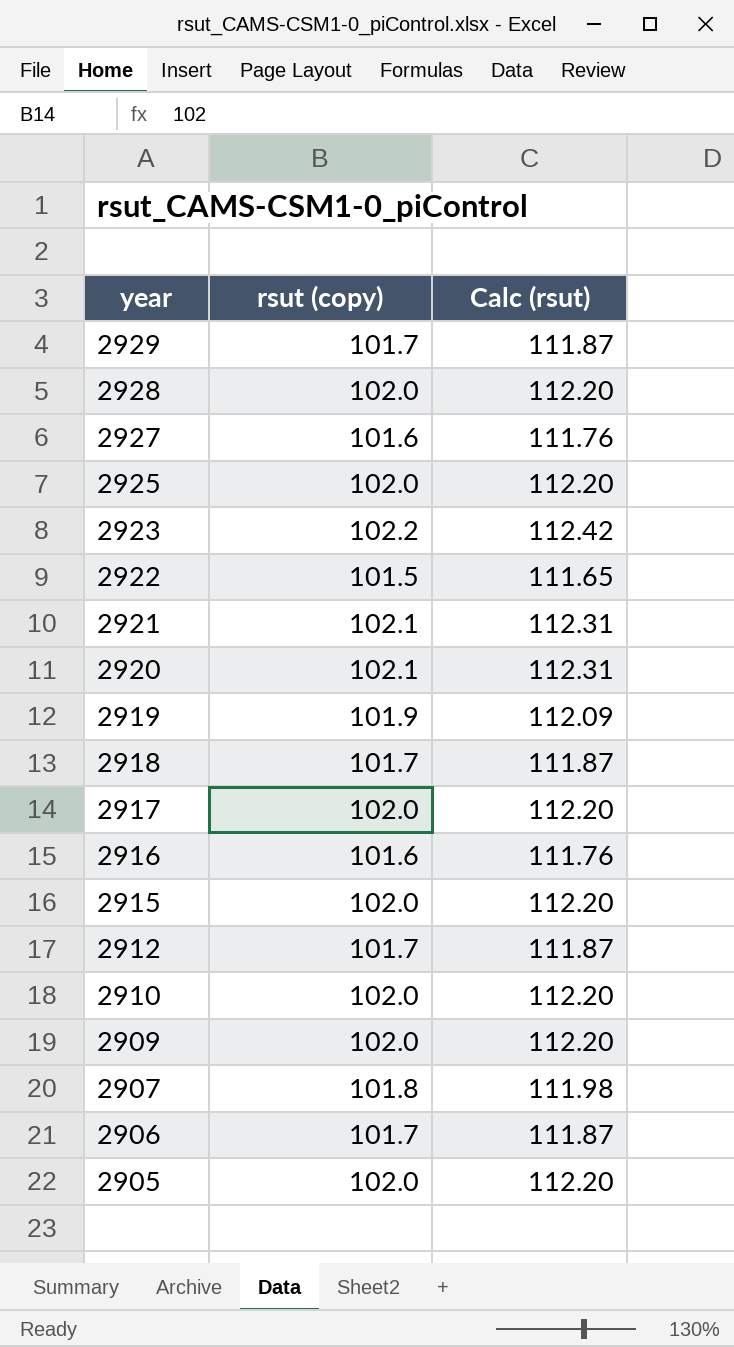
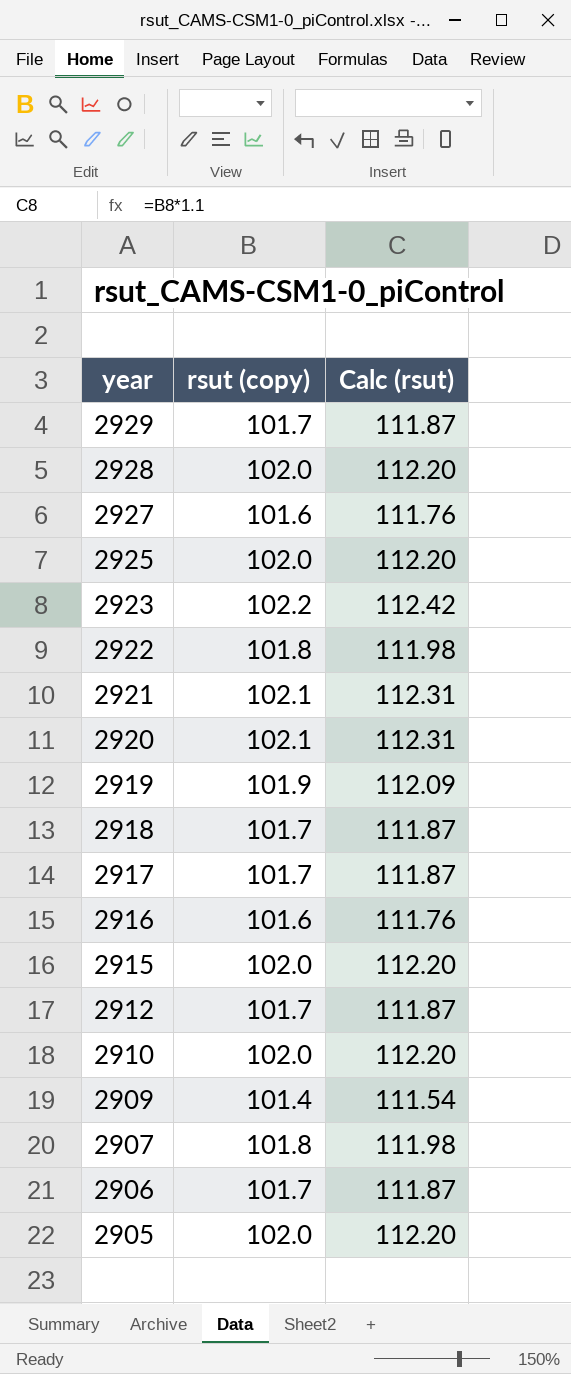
2922 | rsut (copy): 101.5 -> 101.8
2922 | Calc (rsut): 111.65 -> 111.98
2917 | rsut (copy): 102.0 -> 101.7
2917 | Calc (rsut): 112.20 -> 111.87
2909 | rsut (copy): 102.0 -> 101.4
2909 | Calc (rsut): 112.20 -> 111.54

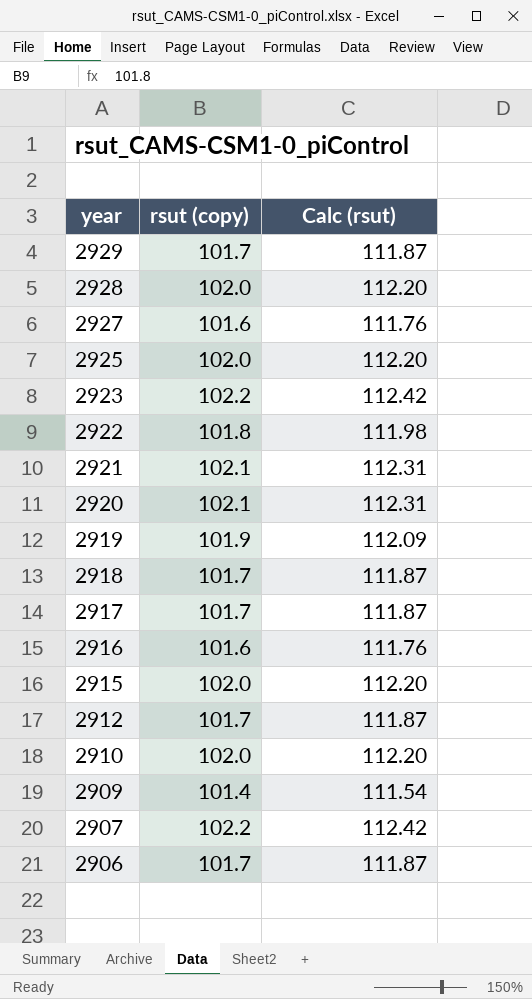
row 2905: 102.0 | 112.20 -> none
2907 | rsut (copy): 101.8 -> 102.2
2907 | Calc (rsut): 111.98 -> 112.42

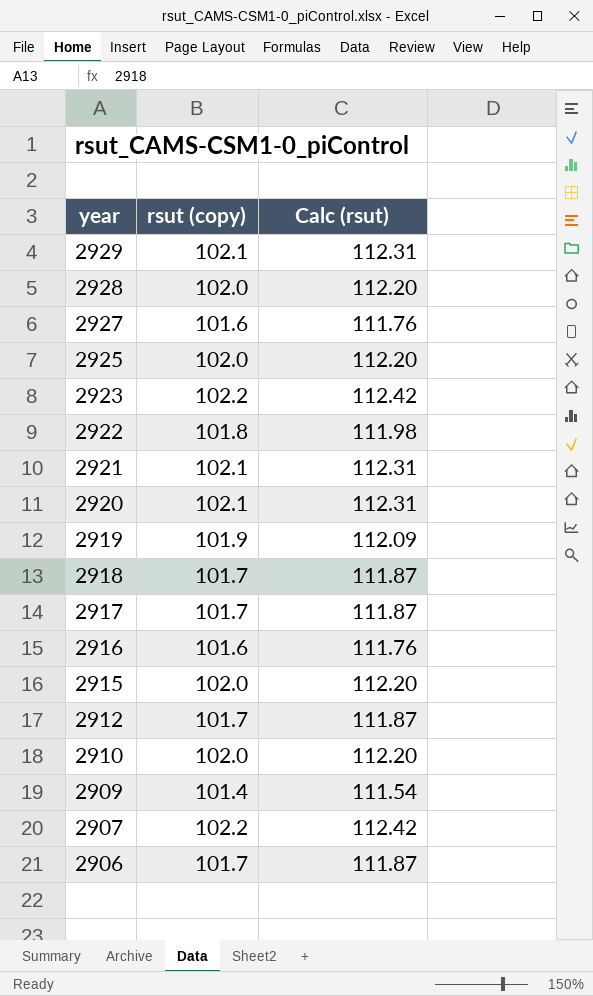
2929 | rsut (copy): 101.7 -> 102.1
2929 | Calc (rsut): 111.87 -> 112.31

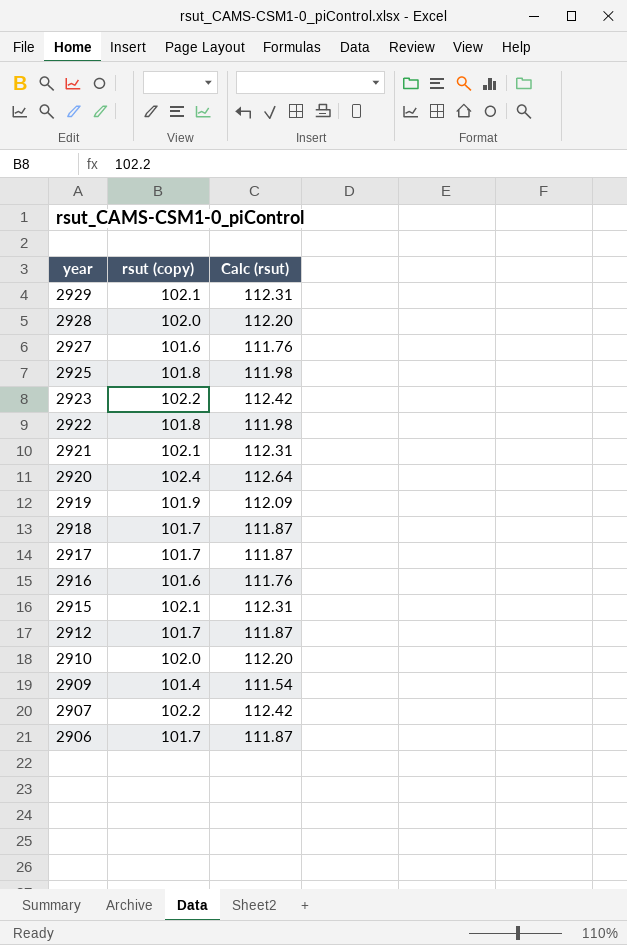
2925 | rsut (copy): 102.0 -> 101.8
2925 | Calc (rsut): 112.20 -> 111.98
2920 | rsut (copy): 102.1 -> 102.4
2920 | Calc (rsut): 112.31 -> 112.64
2915 | rsut (copy): 102.0 -> 102.1
2915 | Calc (rsut): 112.20 -> 112.31

